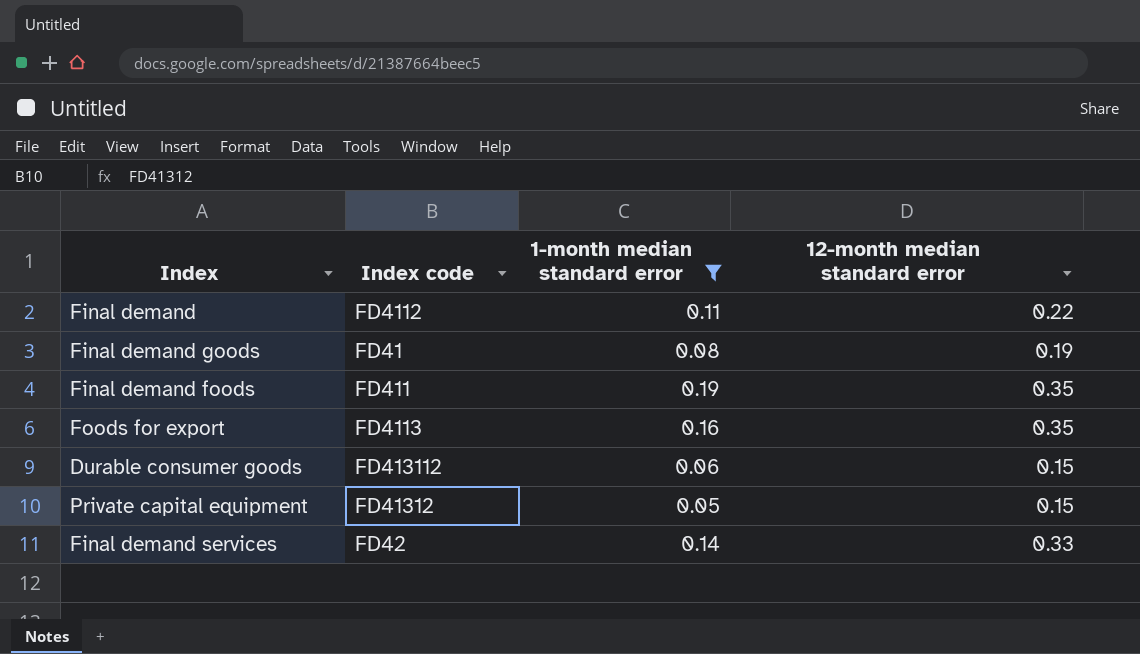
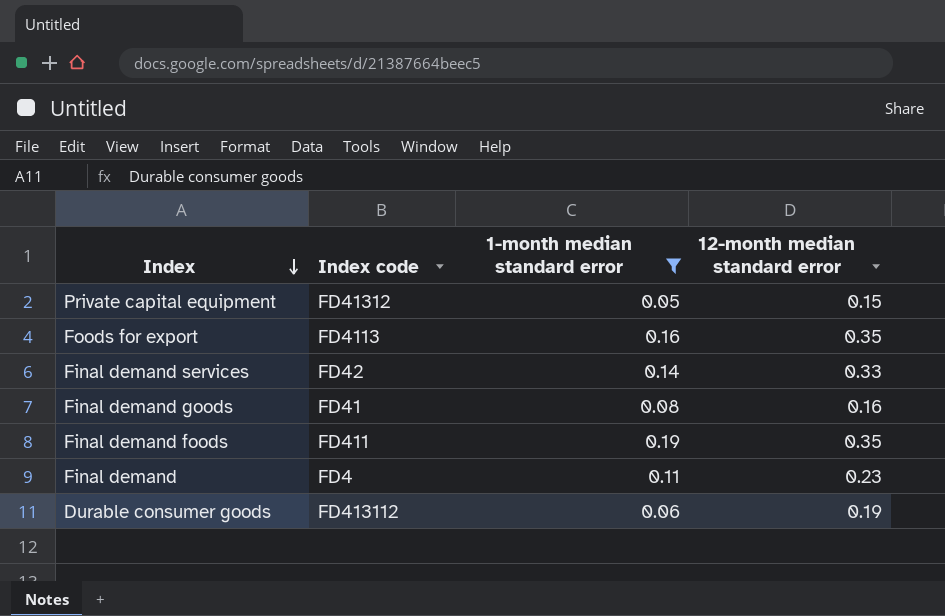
row order: none -> Index descending
Final demand goods | 12-month median standard error: 0.19 -> 0.16
Final demand | Index code: FD4112 -> FD4
Final demand | 12-month median standard error: 0.22 -> 0.23
Durable consumer goods | 12-month median standard error: 0.15 -> 0.19

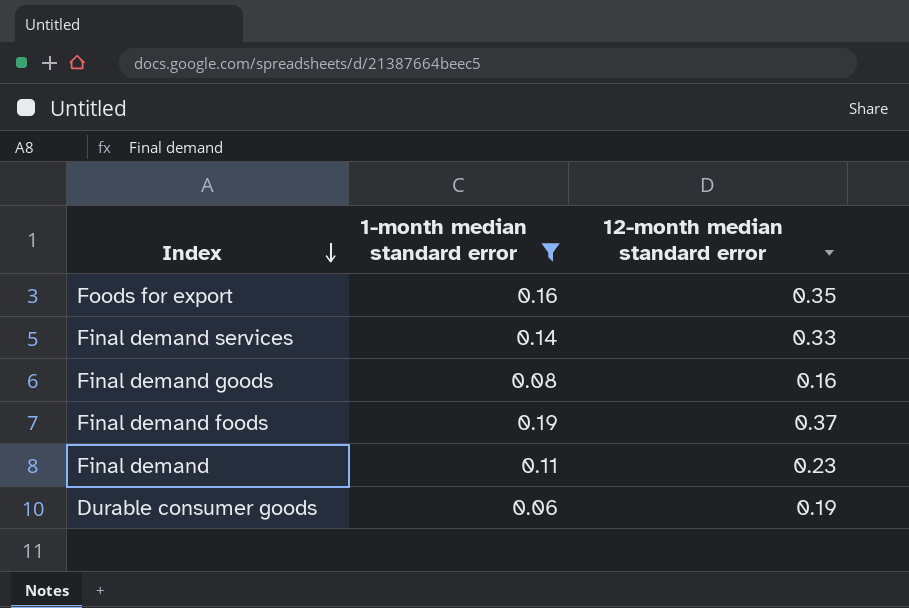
column Index code | position: 2 -> none
row Private capital equipment: FD41312 | 0.05 | 0.15 -> none
Final demand foods | 12-month median standard error: 0.35 -> 0.37

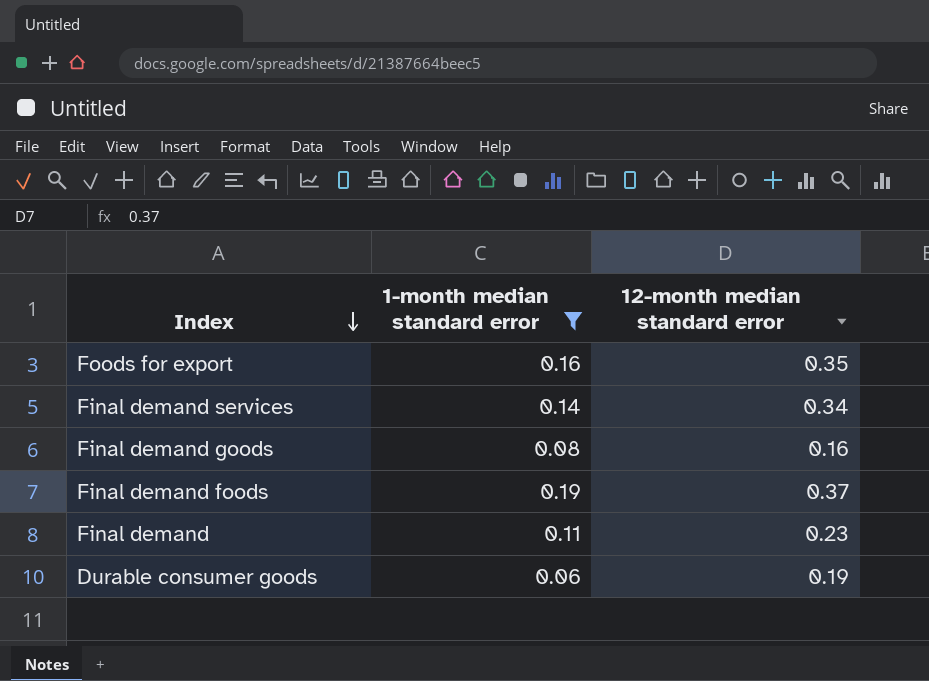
Final demand services | 12-month median standard error: 0.33 -> 0.34

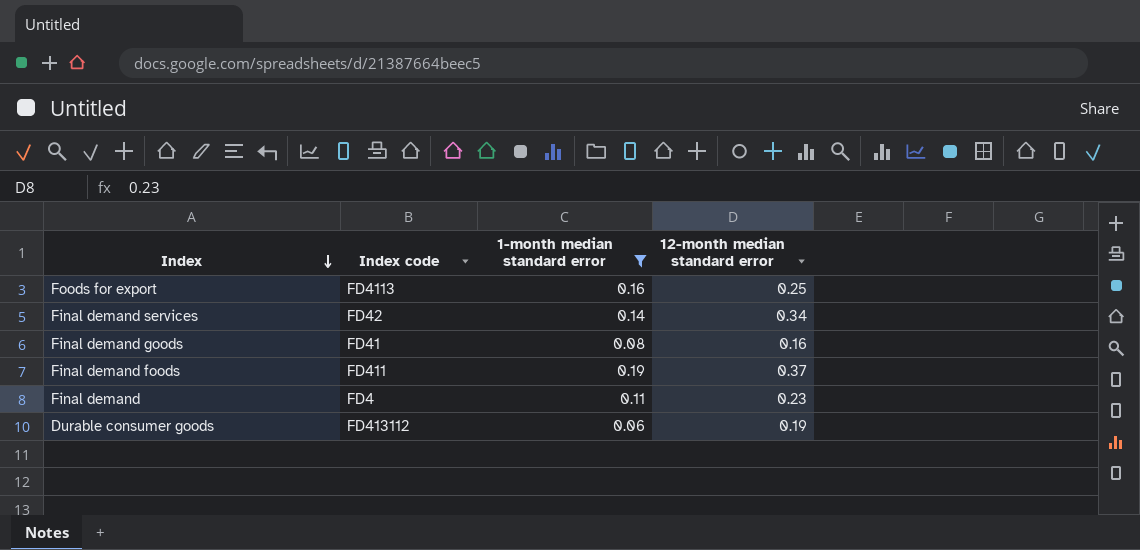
column Index code | position: none -> 2
Foods for export | 12-month median standard error: 0.35 -> 0.25

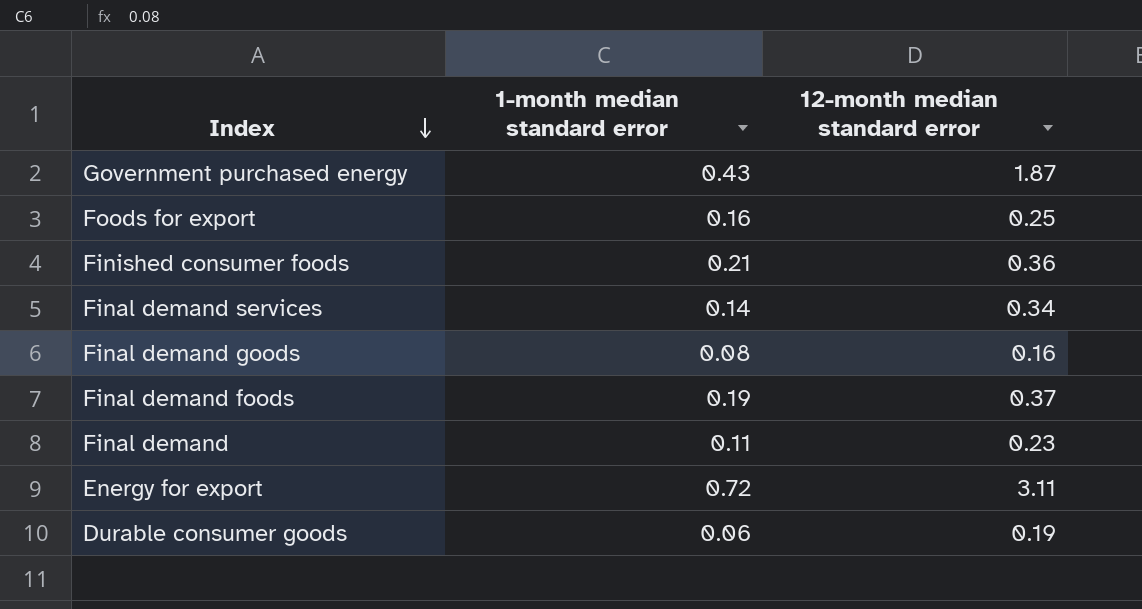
filter: 1-month median standard error <= 0.19 -> none
column Index code | position: 2 -> none

